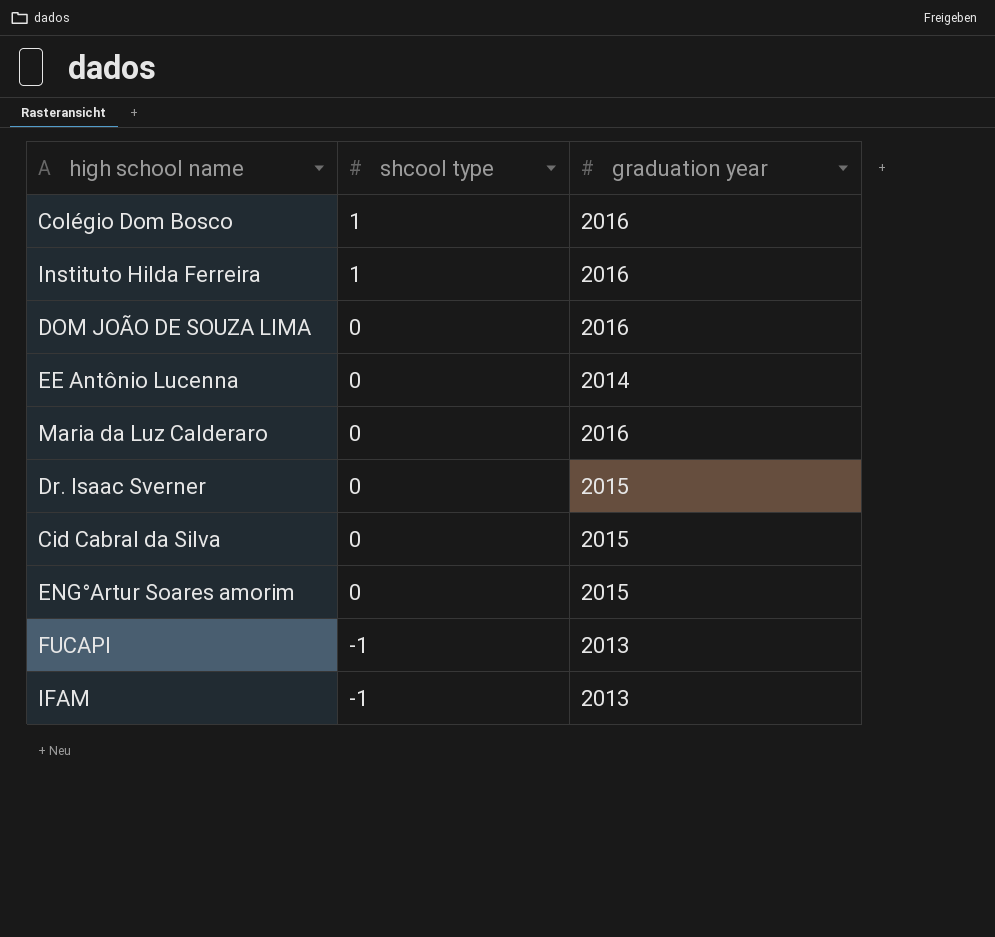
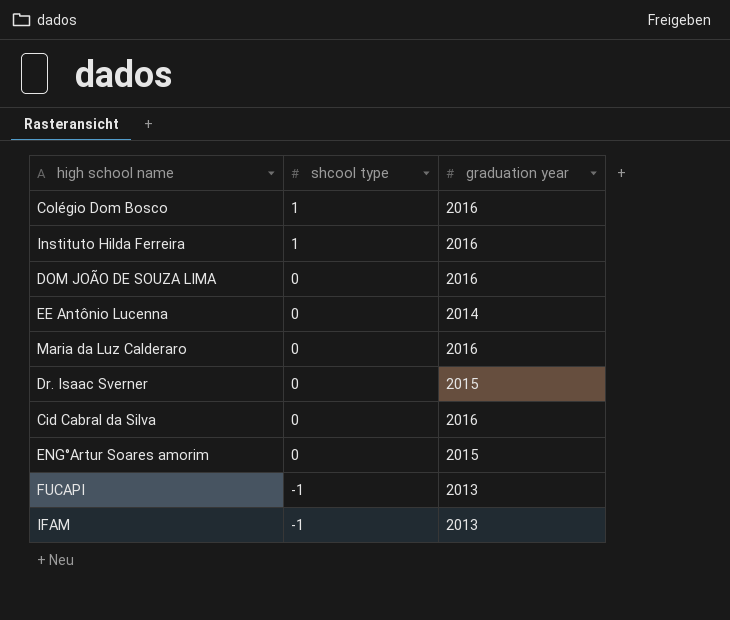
Cid Cabral da Silva | graduation year: 2015 -> 2016

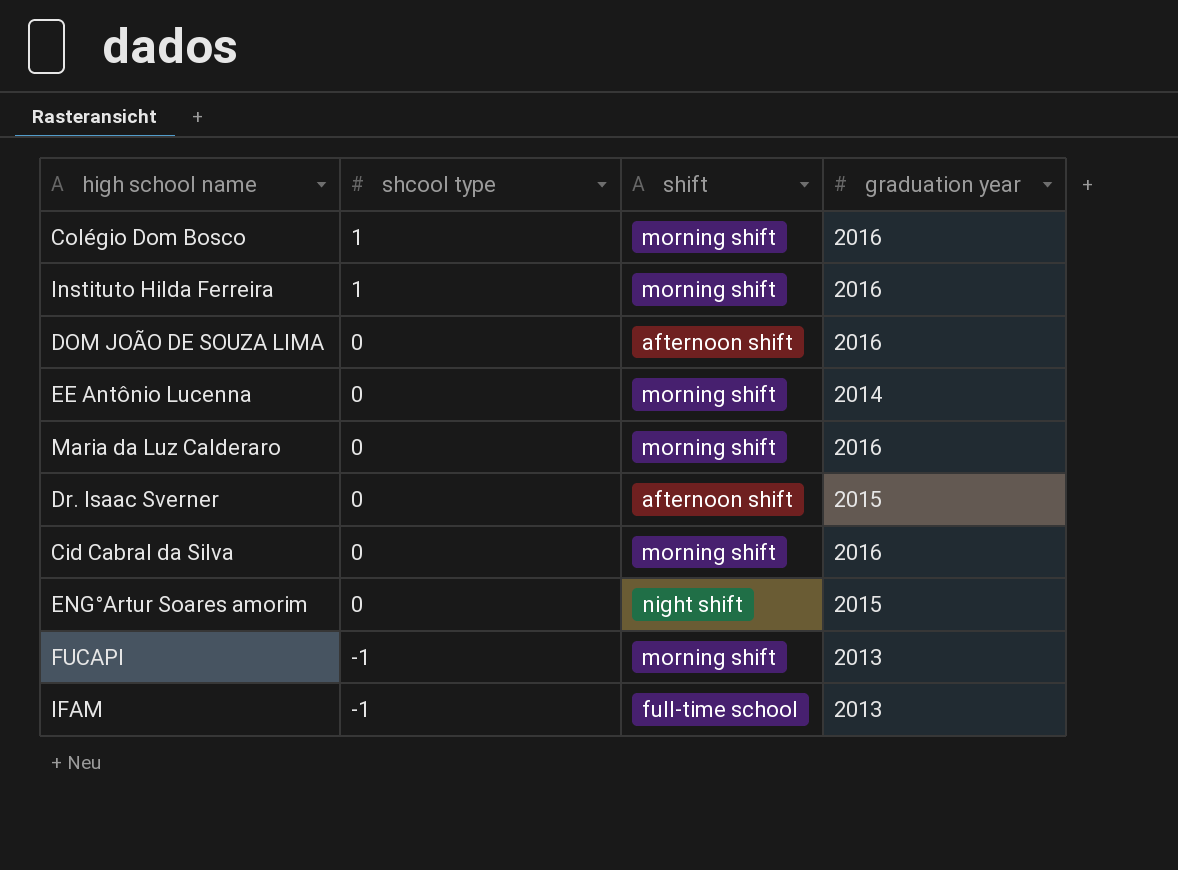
column shift | position: none -> 3

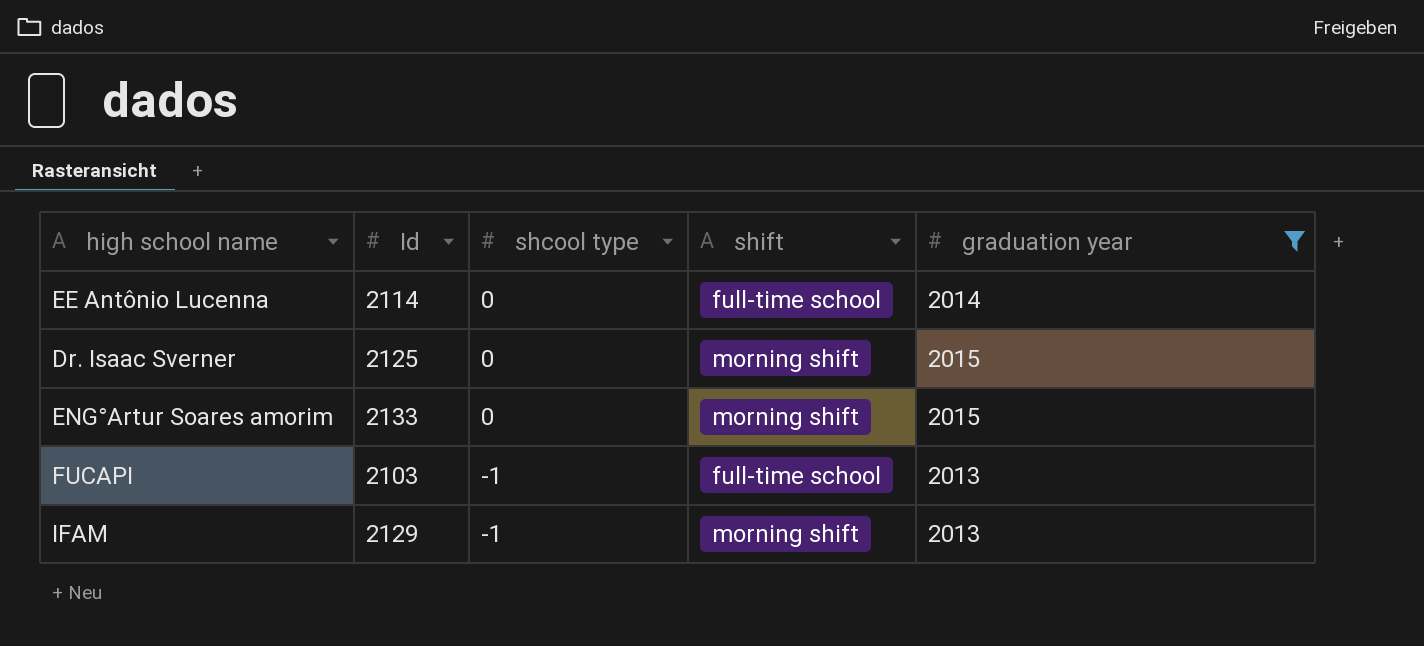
filter: none -> graduation year != 2016
column Id | position: none -> 2
EE Antônio Lucenna | shift: morning shift -> full-time school
Dr. Isaac Sverner | shift: afternoon shift -> morning shift
ENG°Artur Soares amorim | shift: night shift -> morning shift
FUCAPI | shift: morning shift -> full-time school
IFAM | shift: full-time school -> morning shift

